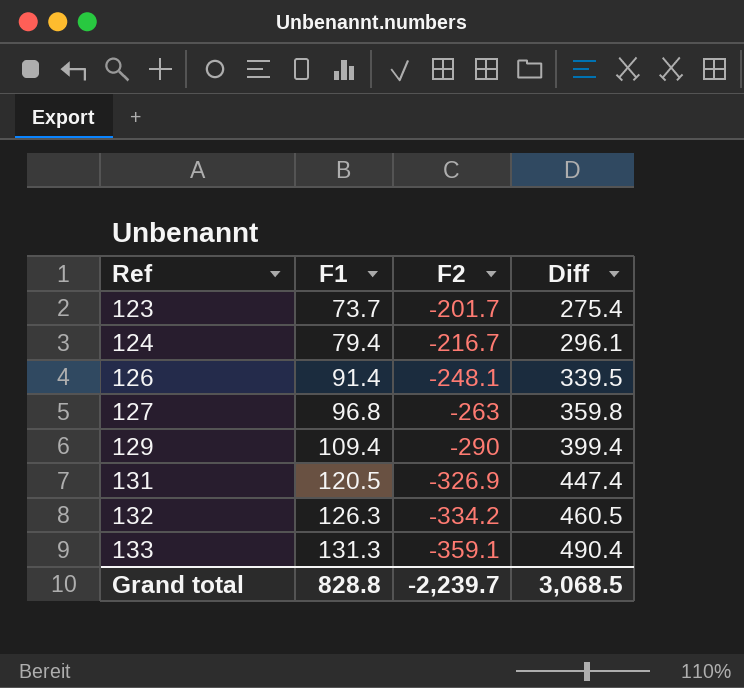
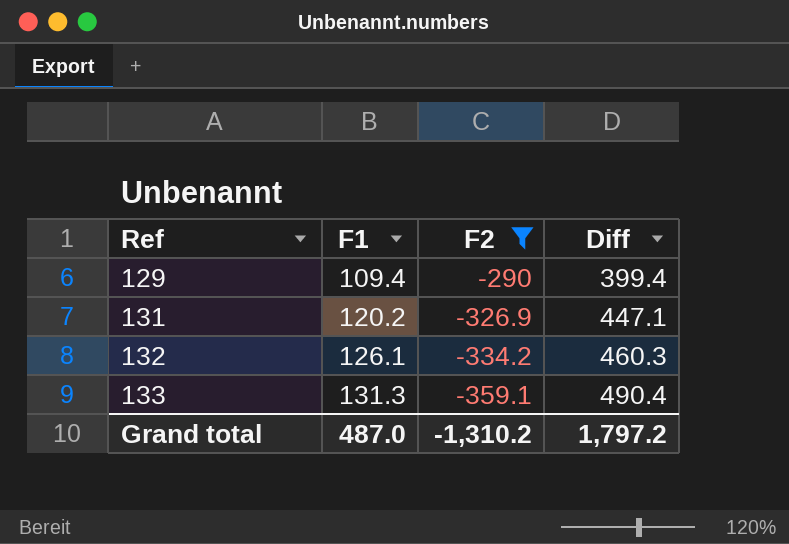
filter: none -> F2 <= -290
131 | F1: 120.5 -> 120.2
131 | Diff: 447.4 -> 447.1
132 | F1: 126.3 -> 126.1
132 | Diff: 460.5 -> 460.3
Grand total | F1: 828.8 -> 487.0
Grand total | F2: -2,239.7 -> -1,310.2
Grand total | Diff: 3,068.5 -> 1,797.2

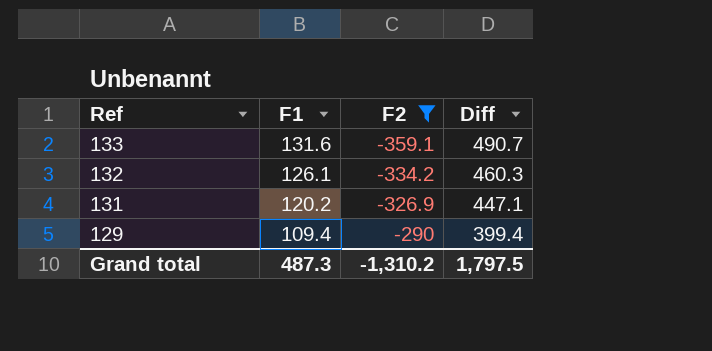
row order: Ref ascending -> Ref descending
133 | F1: 131.3 -> 131.6
133 | Diff: 490.4 -> 490.7
Grand total | F1: 487.0 -> 487.3
Grand total | Diff: 1,797.2 -> 1,797.5

